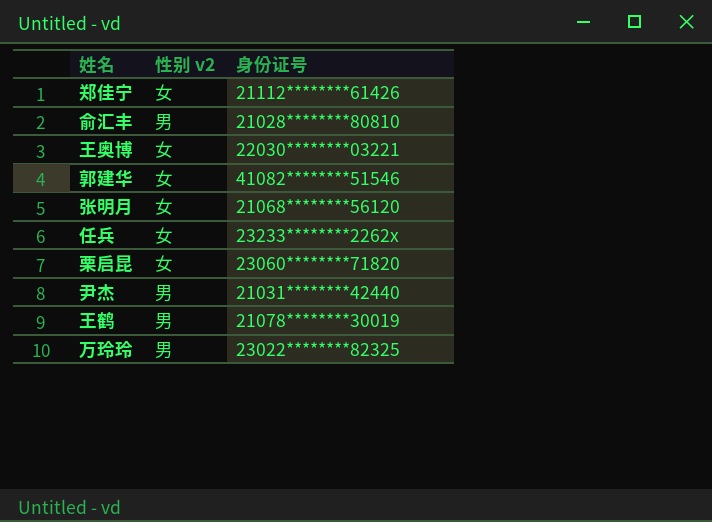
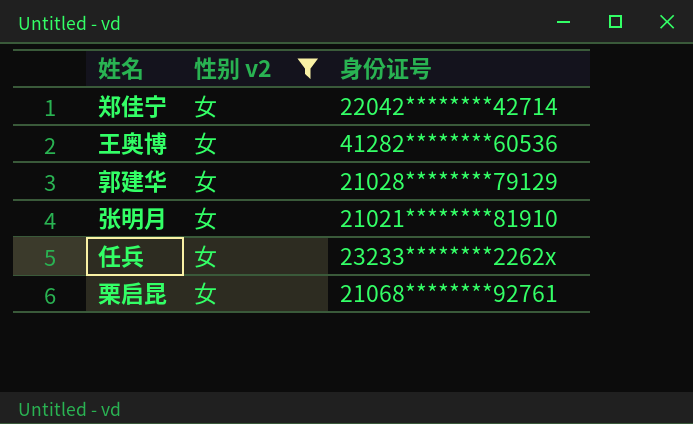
filter: none -> 性别 v2 = 女
郑佳宁 | 身份证号: 21112********61426 -> 22042********42714
王奥博 | 身份证号: 22030********03221 -> 41282********60536
郭建华 | 身份证号: 41082********51546 -> 21028********79129
张明月 | 身份证号: 21068********56120 -> 21021********81910
栗启昆 | 身份证号: 23060********71820 -> 21068********92761

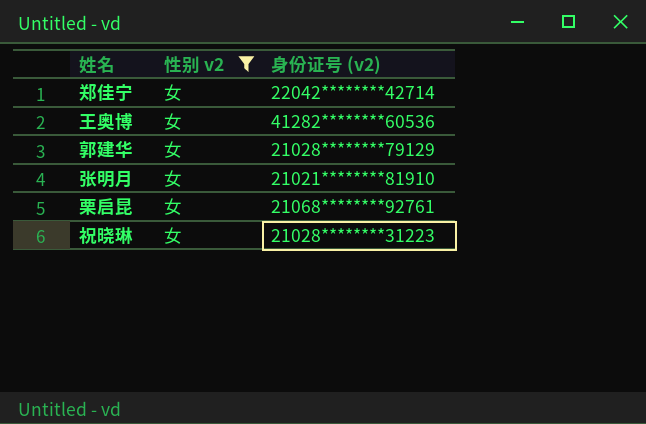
column name: 身份证号 -> 身份证号 (v2)
row 任兵: 女 | 23233********2262x -> none
row 祝晓琳: none -> 女 | 21028********31223

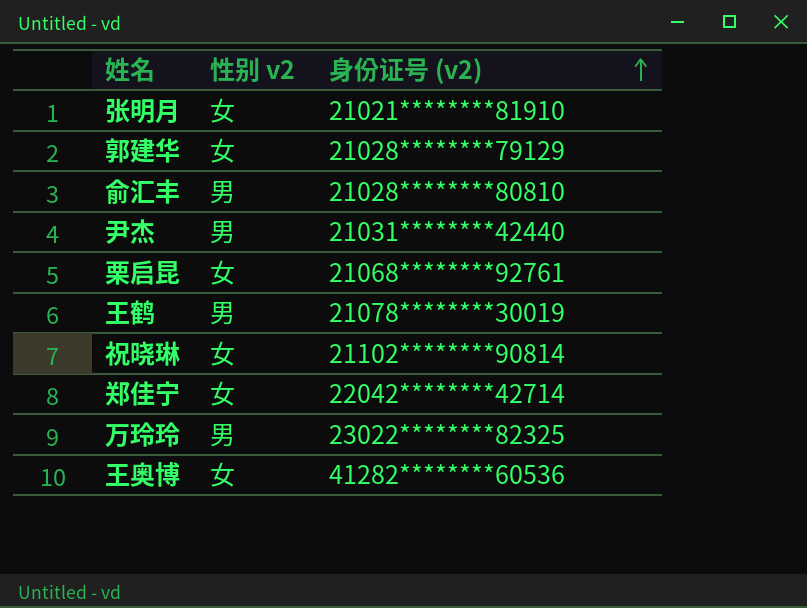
filter: 性别 v2 = 女 -> none
row order: none -> 身份证号 (v2) ascending
祝晓琳 | 身份证号 (v2): 21028********31223 -> 21102********90814

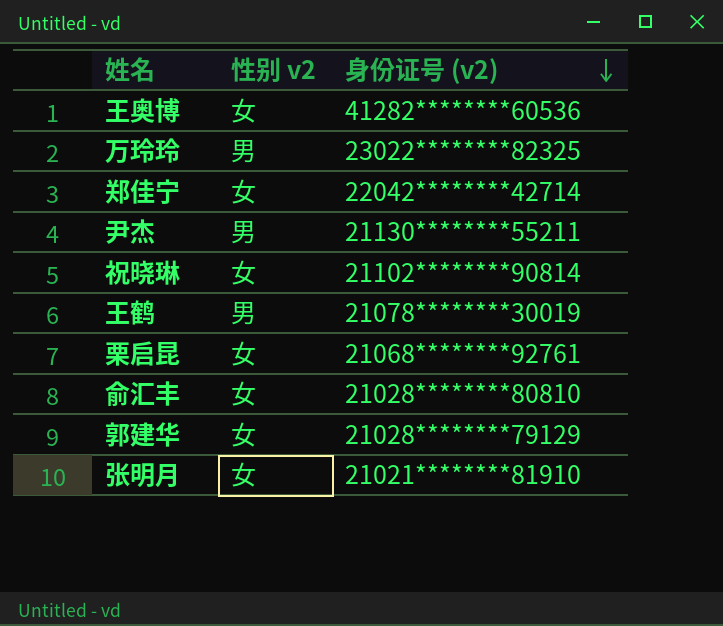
row order: 身份证号 (v2) ascending -> 身份证号 (v2) descending
尹杰 | 身份证号 (v2): 21031********42440 -> 21130********55211
俞汇丰 | 性别 v2: 男 -> 女

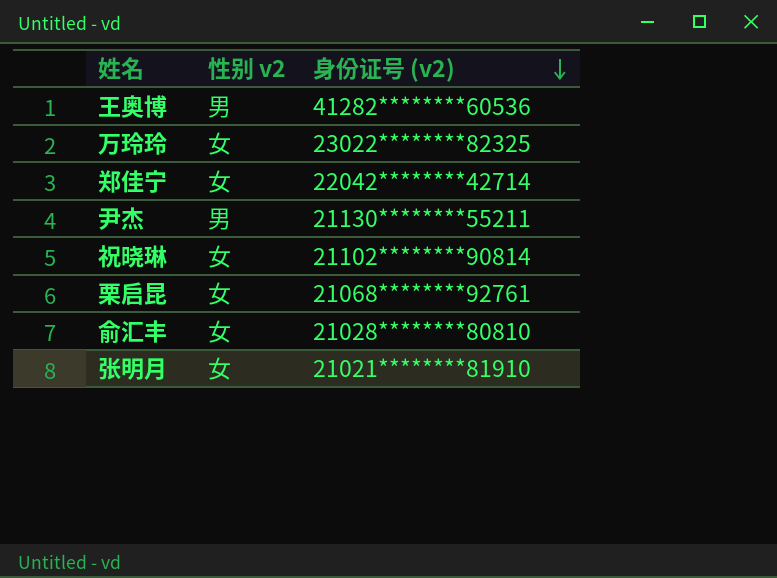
row 王鹤: 男 | 21078********30019 -> none
row 郭建华: 女 | 21028********79129 -> none
王奥博 | 性别 v2: 女 -> 男
万玲玲 | 性别 v2: 男 -> 女

